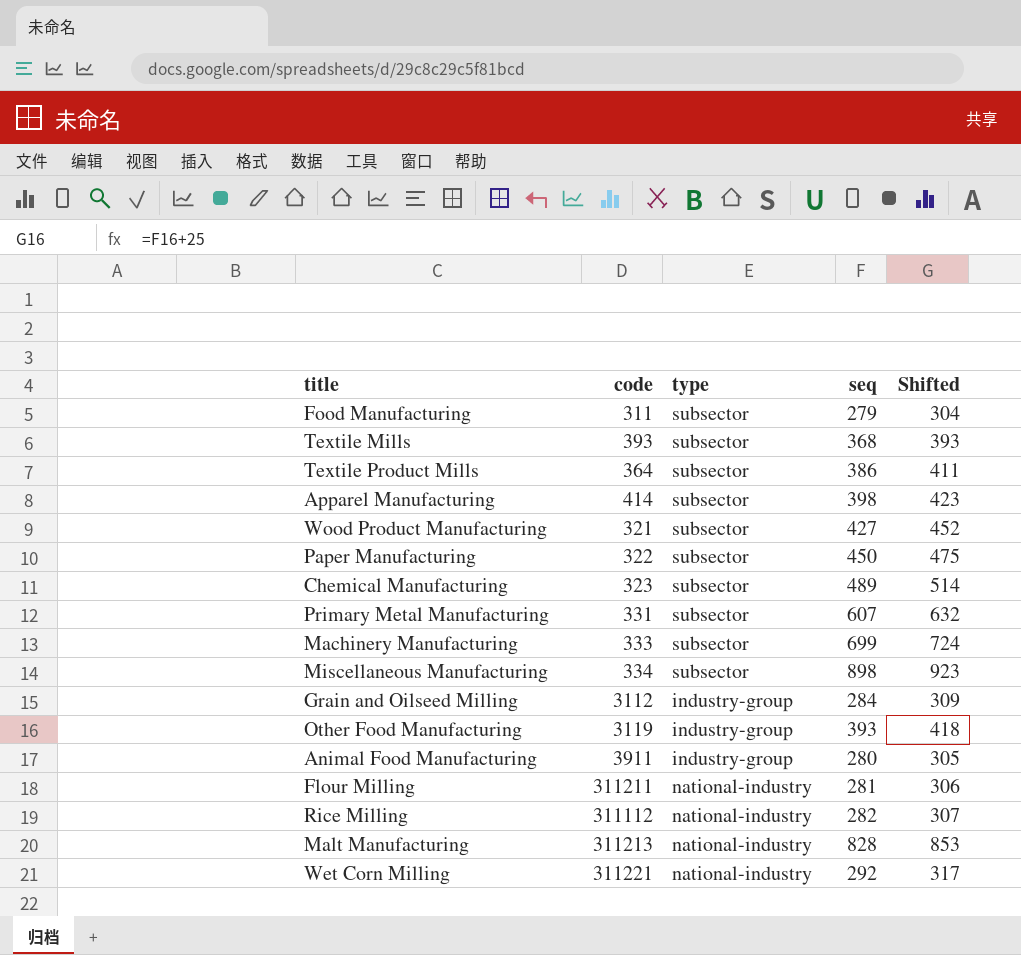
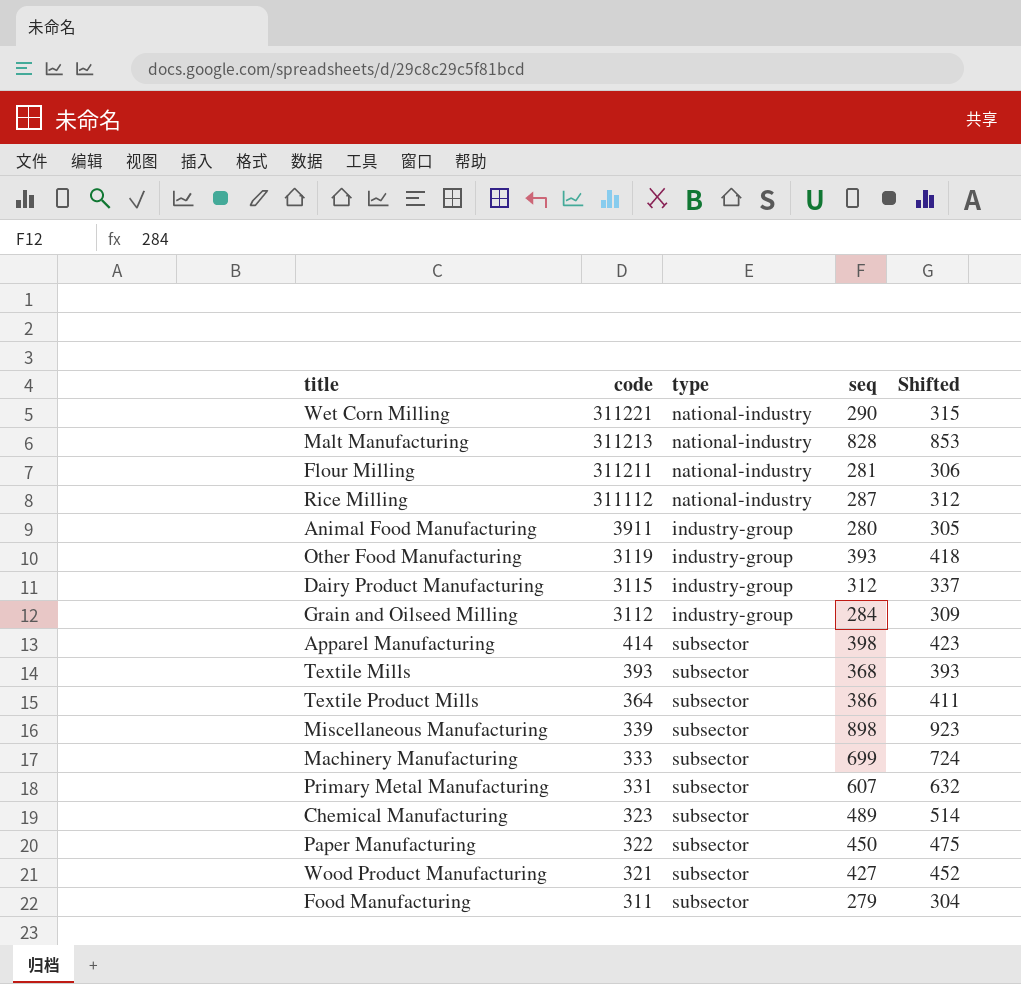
row order: none -> code descending
Wet Corn Milling | seq: 292 -> 290
Wet Corn Milling | Shifted: 317 -> 315
Rice Milling | seq: 282 -> 287
Rice Milling | Shifted: 307 -> 312
row Dairy Product Manufacturing: none -> 3115 | industry-group | 312 | 337
Miscellaneous Manufacturing | code: 334 -> 339

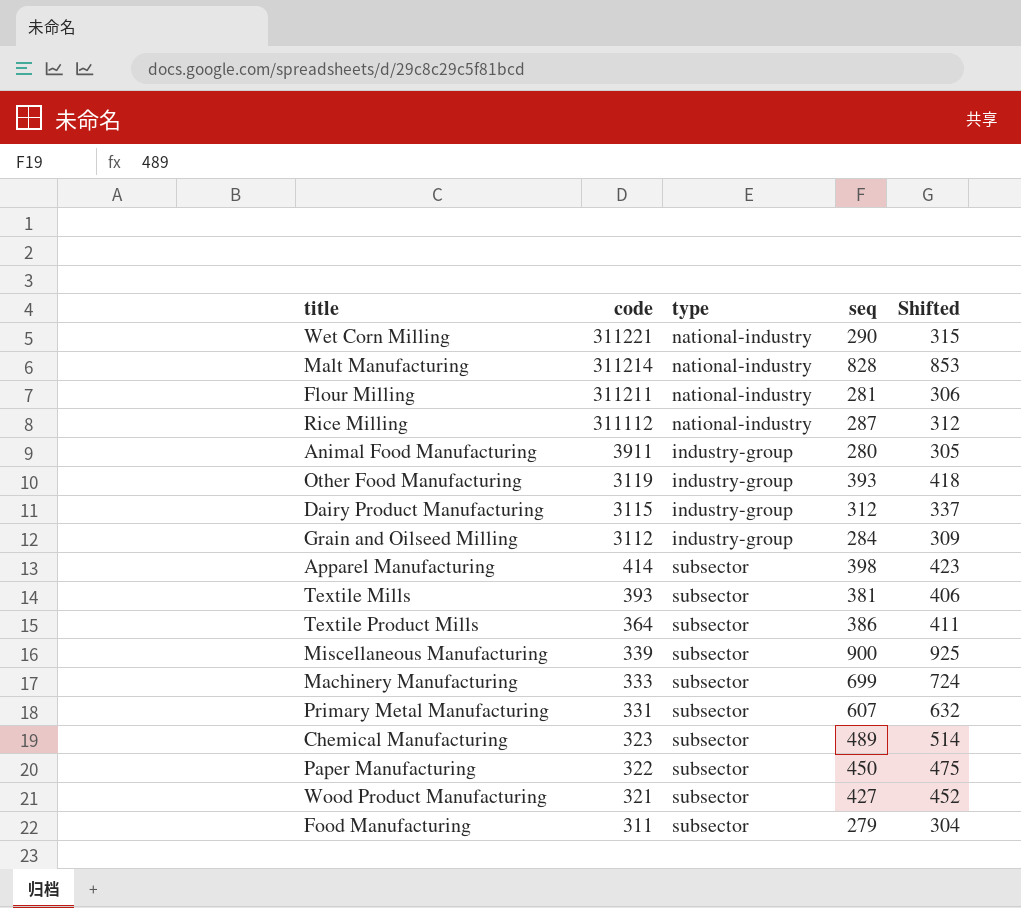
Malt Manufacturing | code: 311213 -> 311214
Textile Mills | seq: 368 -> 381
Textile Mills | Shifted: 393 -> 406
Miscellaneous Manufacturing | seq: 898 -> 900
Miscellaneous Manufacturing | Shifted: 923 -> 925

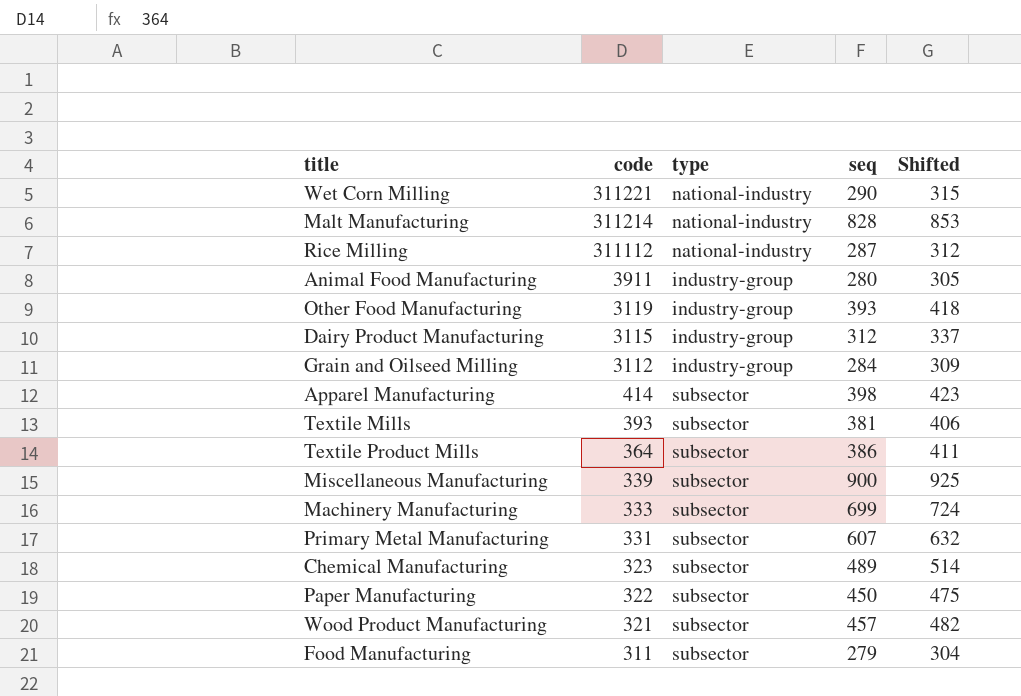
row Flour Milling: 311211 | national-industry | 281 | 306 -> none
Wood Product Manufacturing | seq: 427 -> 457
Wood Product Manufacturing | Shifted: 452 -> 482

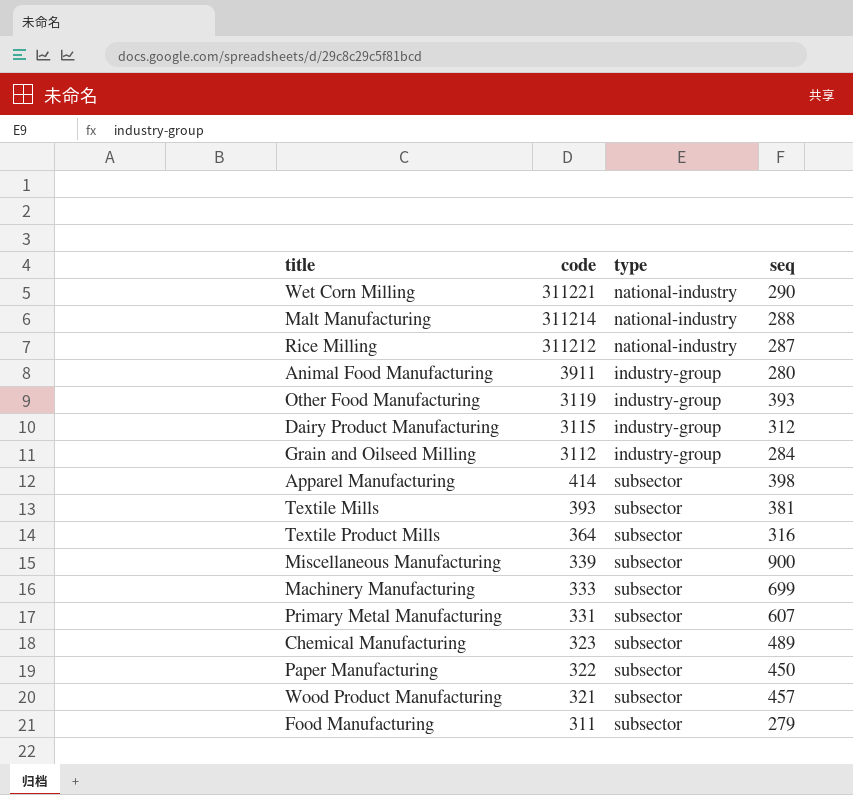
column Shifted | formula: [seq] + 25 -> none
Malt Manufacturing | seq: 828 -> 288
Rice Milling | code: 311112 -> 311212
Textile Product Mills | seq: 386 -> 316

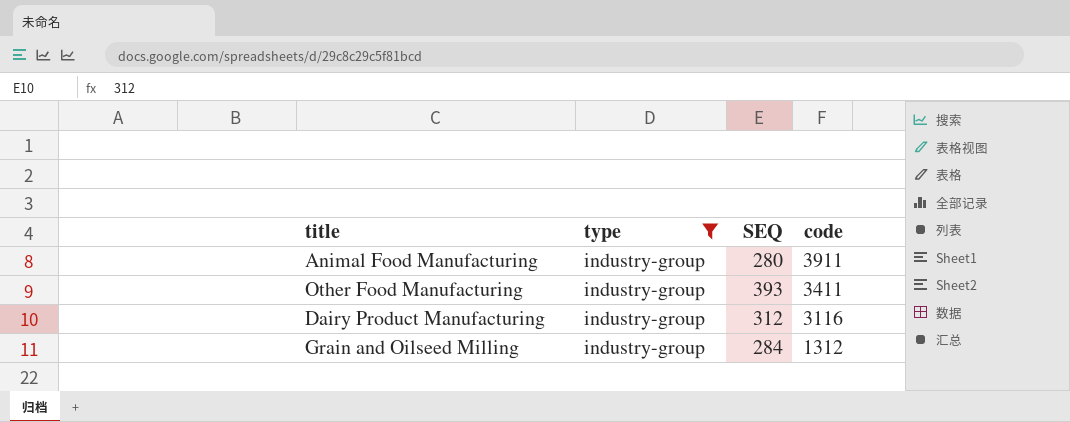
filter: none -> type = industry-group
column name: seq -> SEQ
column code | position: 2 -> 4
Other Food Manufacturing | code: 3119 -> 3411
Dairy Product Manufacturing | code: 3115 -> 3116
Grain and Oilseed Milling | code: 3112 -> 1312

